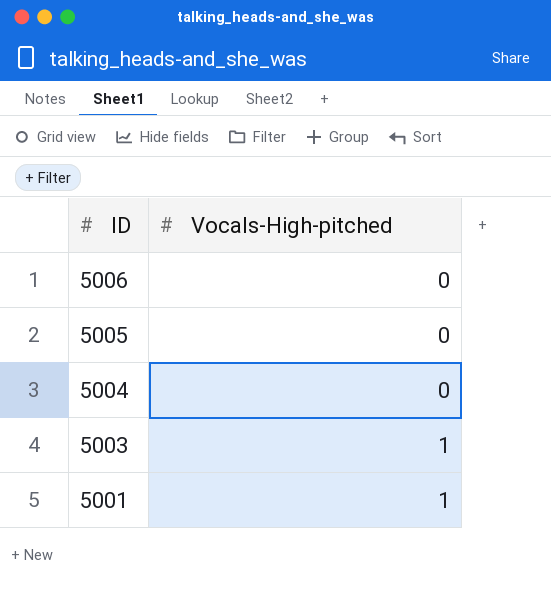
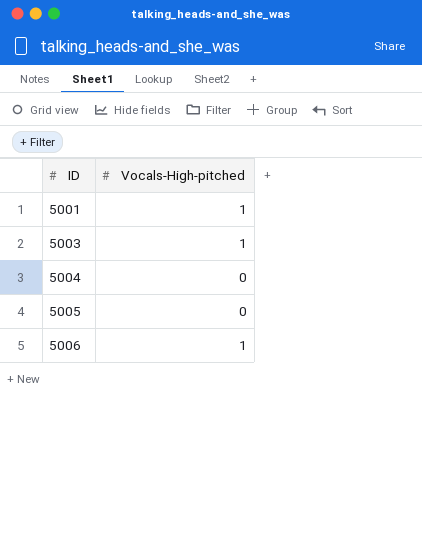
row order: ID descending -> ID ascending
5006 | Vocals-High-pitched: 0 -> 1

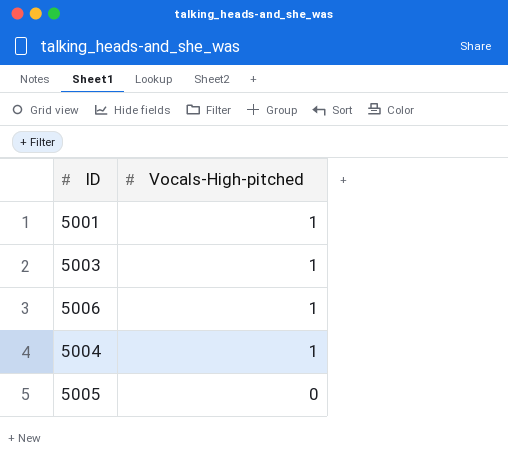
row order: ID ascending -> Vocals-High-pitched descending
5004 | Vocals-High-pitched: 0 -> 1

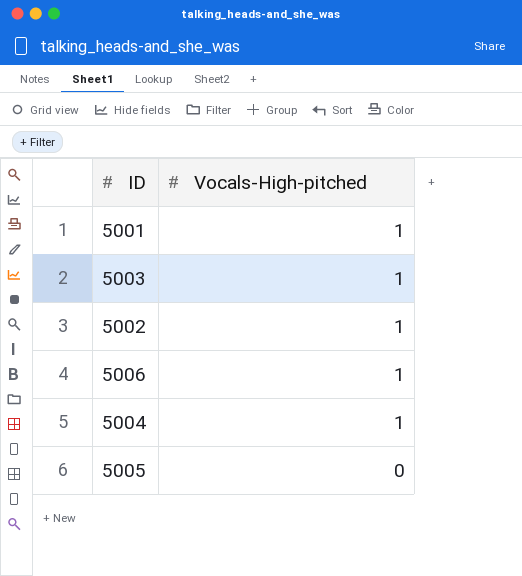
row 5002: none -> 1

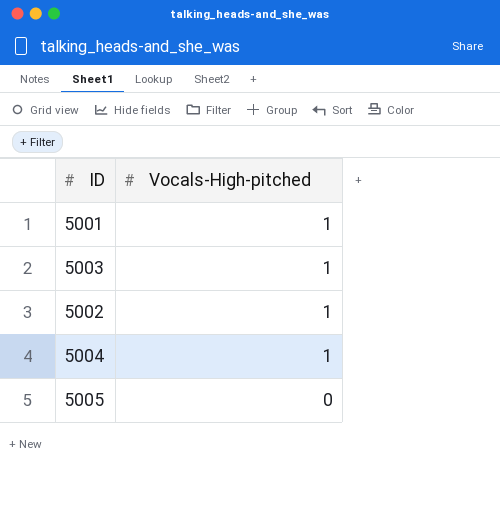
row 5006: 1 -> none

